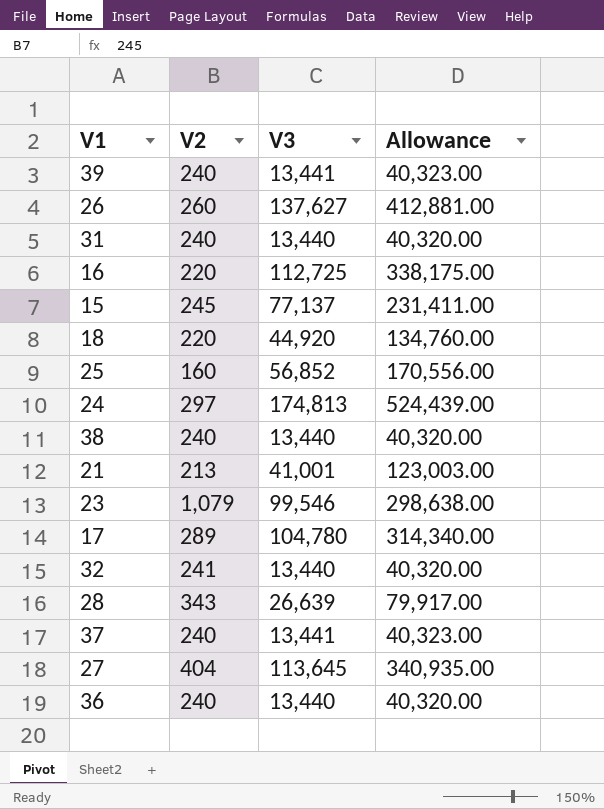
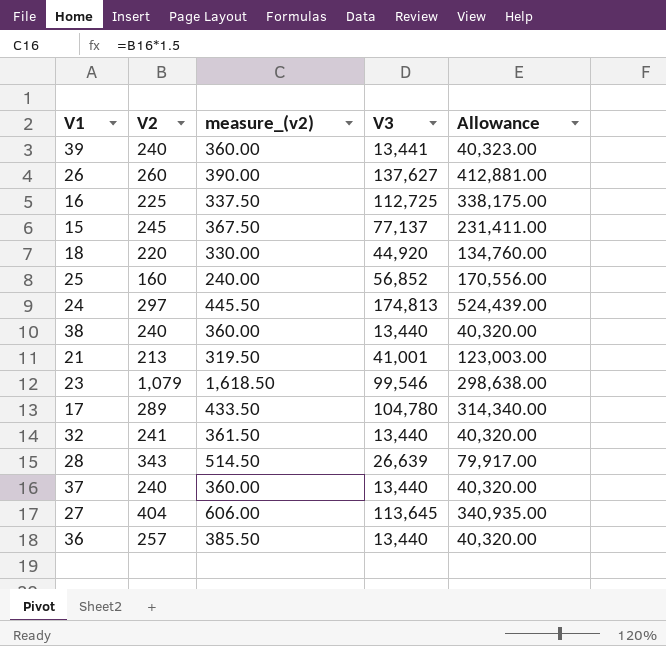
column measure_(v2) | formula: none -> [V2] * 1.5
row 31: 240 | 13,440 | 40,320.00 -> none
16 | V2: 220 -> 225
37 | V3: 13,441 -> 13,440
37 | Allowance: 40,323.00 -> 40,320.00
36 | V2: 240 -> 257

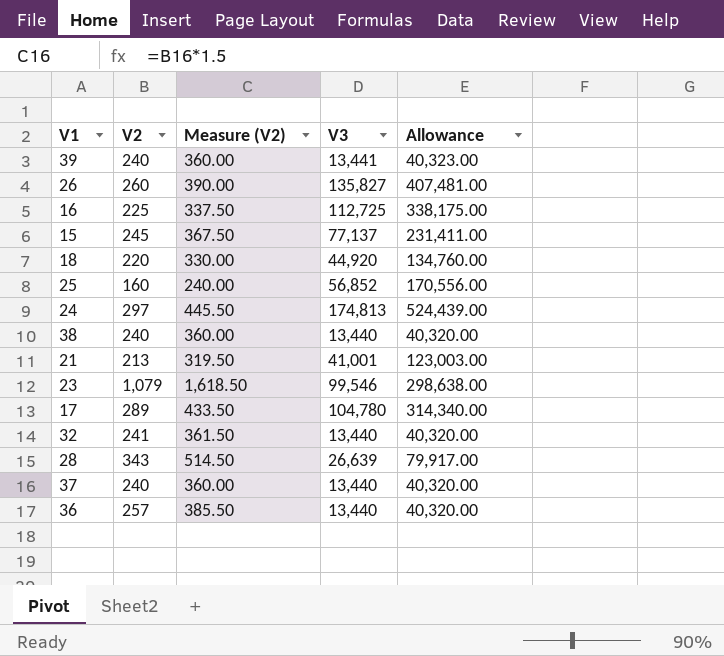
column name: measure_(v2) -> Measure (V2)
row 27: 404 | 606.00 | 113,645 | 340,935.00 -> none
26 | V3: 137,627 -> 135,827
26 | Allowance: 412,881.00 -> 407,481.00

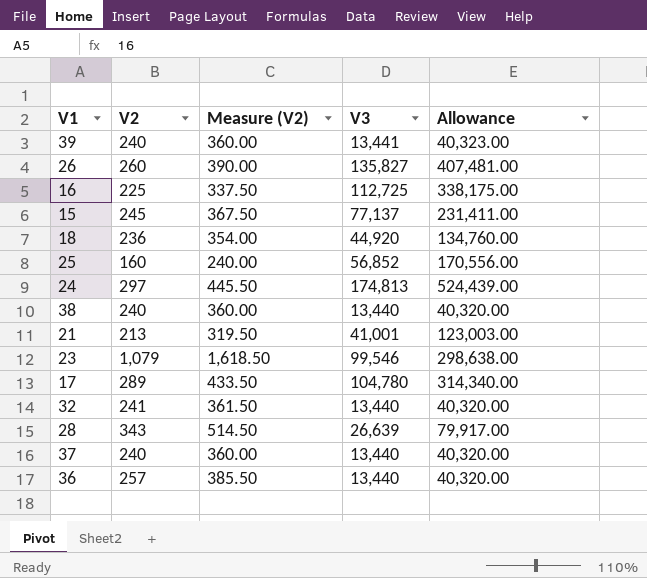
18 | V2: 220 -> 236
18 | Measure (V2): 330.00 -> 354.00

